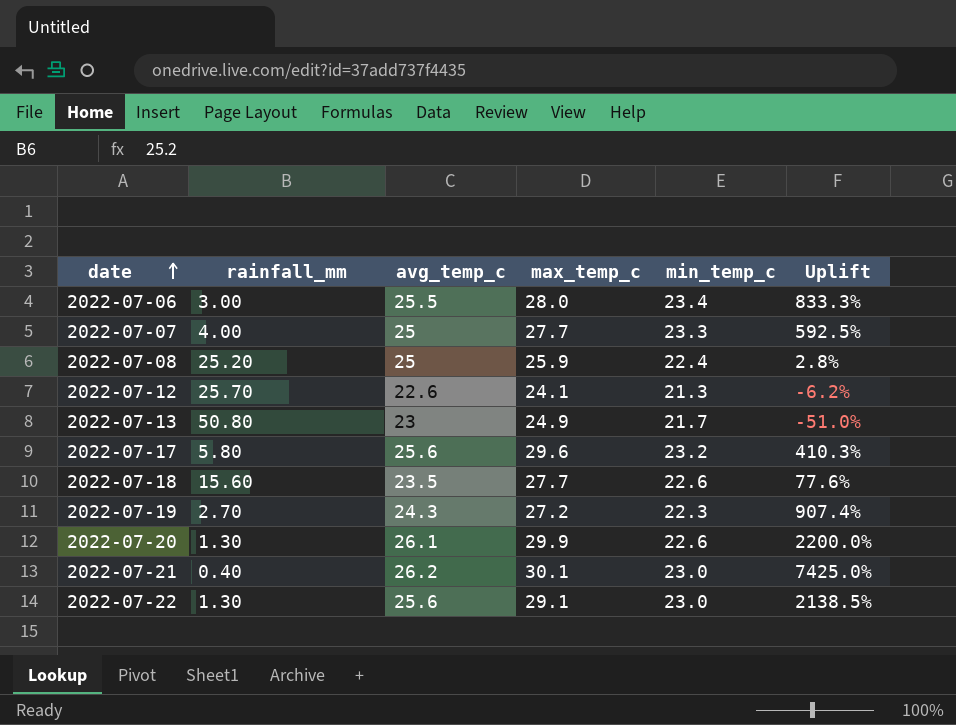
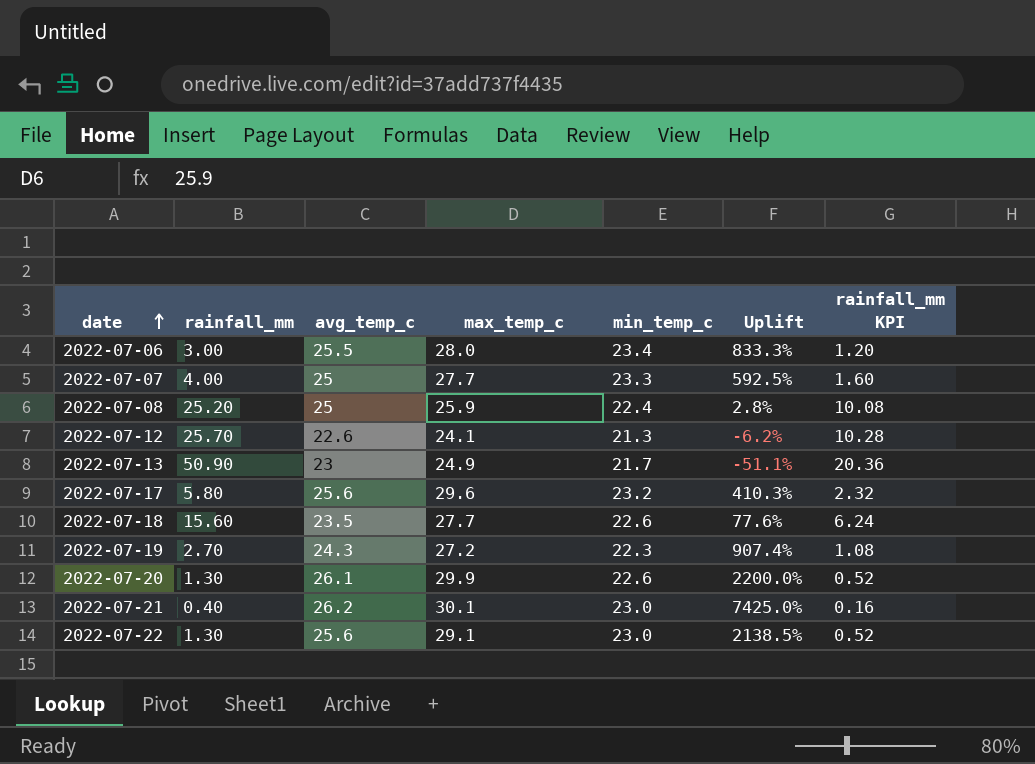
column rainfall_mm KPI | formula: none -> [rainfall_mm] * 0.4
2022-07-13 | rainfall_mm: 50.80 -> 50.90
2022-07-13 | Uplift: -51.0% -> -51.1%

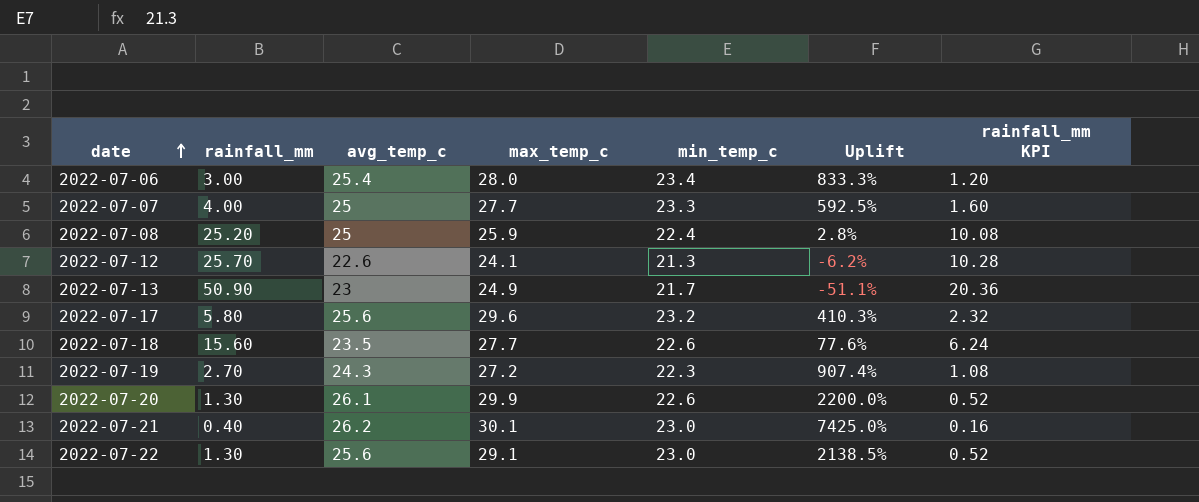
2022-07-06 | avg_temp_c: 25.5 -> 25.4

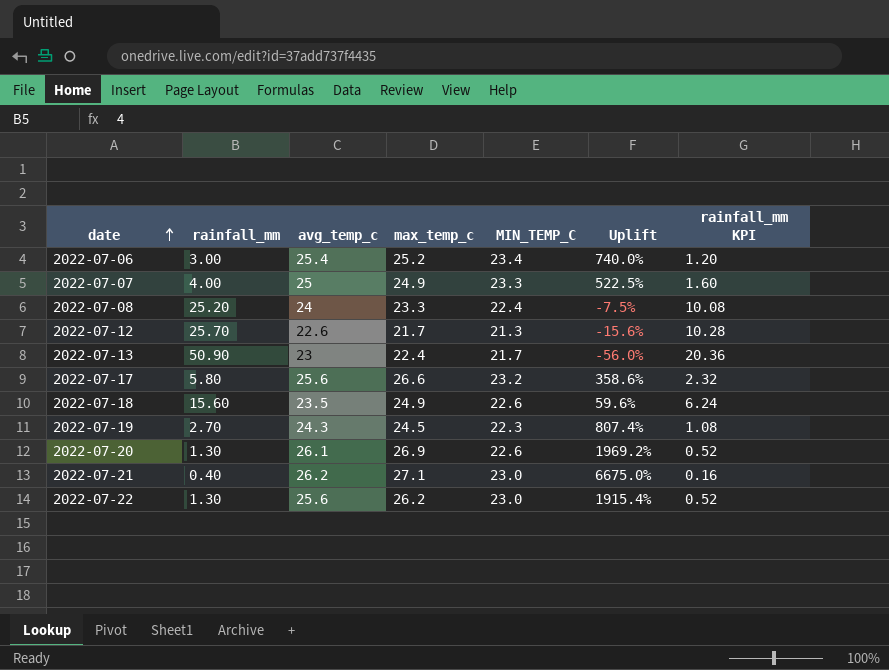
column name: min_temp_c -> MIN_TEMP_C
2022-07-06 | max_temp_c: 28.0 -> 25.2
2022-07-06 | Uplift: 833.3% -> 740.0%
2022-07-07 | max_temp_c: 27.7 -> 24.9
2022-07-07 | Uplift: 592.5% -> 522.5%
2022-07-08 | avg_temp_c: 25 -> 24
2022-07-08 | max_temp_c: 25.9 -> 23.3
2022-07-08 | Uplift: 2.8% -> -7.5%
2022-07-12 | max_temp_c: 24.1 -> 21.7
2022-07-12 | Uplift: -6.2% -> -15.6%
2022-07-13 | max_temp_c: 24.9 -> 22.4
2022-07-13 | Uplift: -51.1% -> -56.0%
2022-07-17 | max_temp_c: 29.6 -> 26.6
2022-07-17 | Uplift: 410.3% -> 358.6%
2022-07-18 | max_temp_c: 27.7 -> 24.9
2022-07-18 | Uplift: 77.6% -> 59.6%
2022-07-19 | max_temp_c: 27.2 -> 24.5
2022-07-19 | Uplift: 907.4% -> 807.4%
2022-07-20 | max_temp_c: 29.9 -> 26.9
2022-07-20 | Uplift: 2200.0% -> 1969.2%
2022-07-21 | max_temp_c: 30.1 -> 27.1
2022-07-21 | Uplift: 7425.0% -> 6675.0%
2022-07-22 | max_temp_c: 29.1 -> 26.2
2022-07-22 | Uplift: 2138.5% -> 1915.4%

